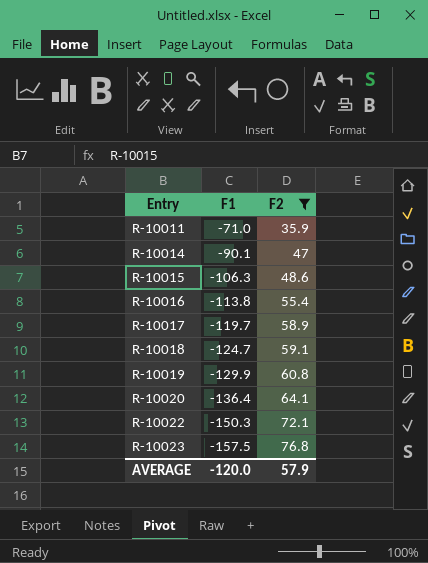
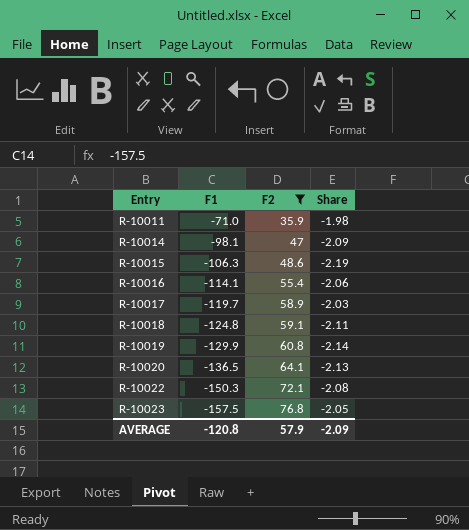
column Share | formula: none -> [F1] / [F2]
R-10014 | F1: -90.1 -> -98.1
R-10016 | F1: -113.8 -> -114.1
R-10018 | F1: -124.7 -> -124.8
R-10020 | F1: -136.4 -> -136.5
AVERAGE | F1: -120.0 -> -120.8

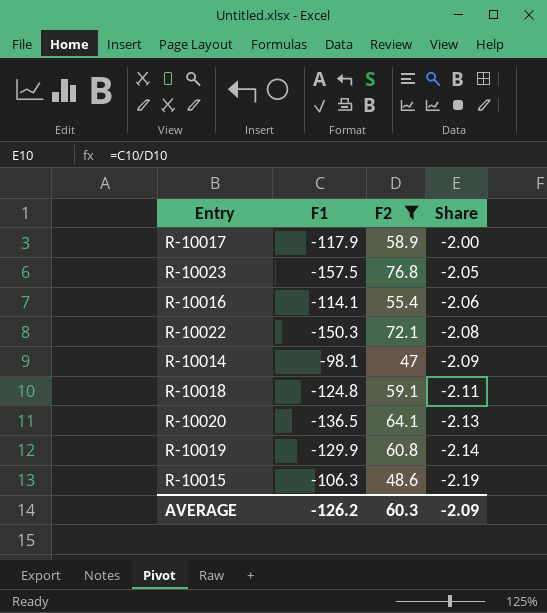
row order: Entry ascending -> Share descending
row R-10011: -71.0 | 35.9 | -1.98 -> none
R-10017 | F1: -119.7 -> -117.9
R-10017 | Share: -2.03 -> -2.00
AVERAGE | F1: -120.8 -> -126.2
AVERAGE | F2: 57.9 -> 60.3

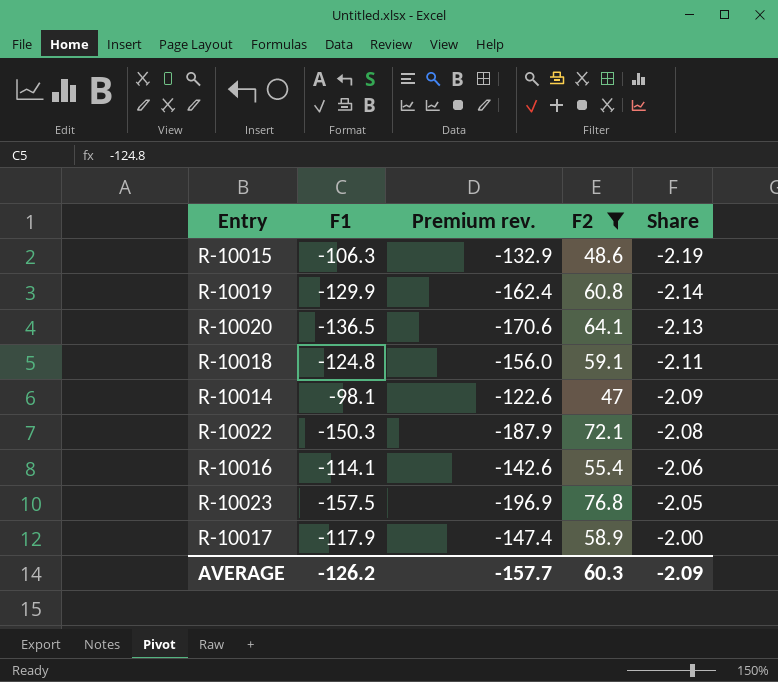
row order: Share descending -> Share ascending
column Premium rev. | formula: none -> [F1] * 1.25

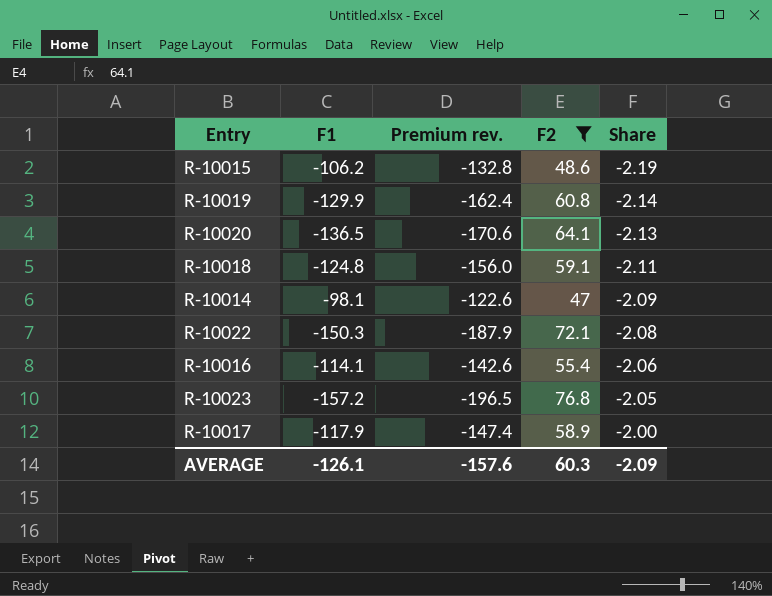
R-10015 | F1: -106.3 -> -106.2
R-10015 | Premium rev.: -132.9 -> -132.8
R-10023 | F1: -157.5 -> -157.2
R-10023 | Premium rev.: -196.9 -> -196.5
AVERAGE | F1: -126.2 -> -126.1
AVERAGE | Premium rev.: -157.7 -> -157.6

